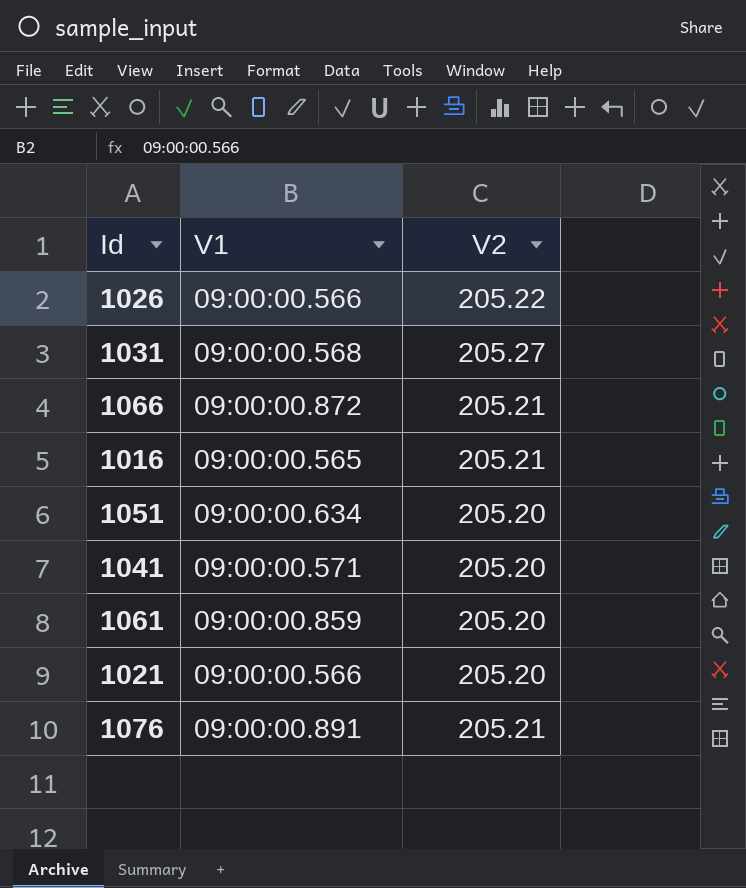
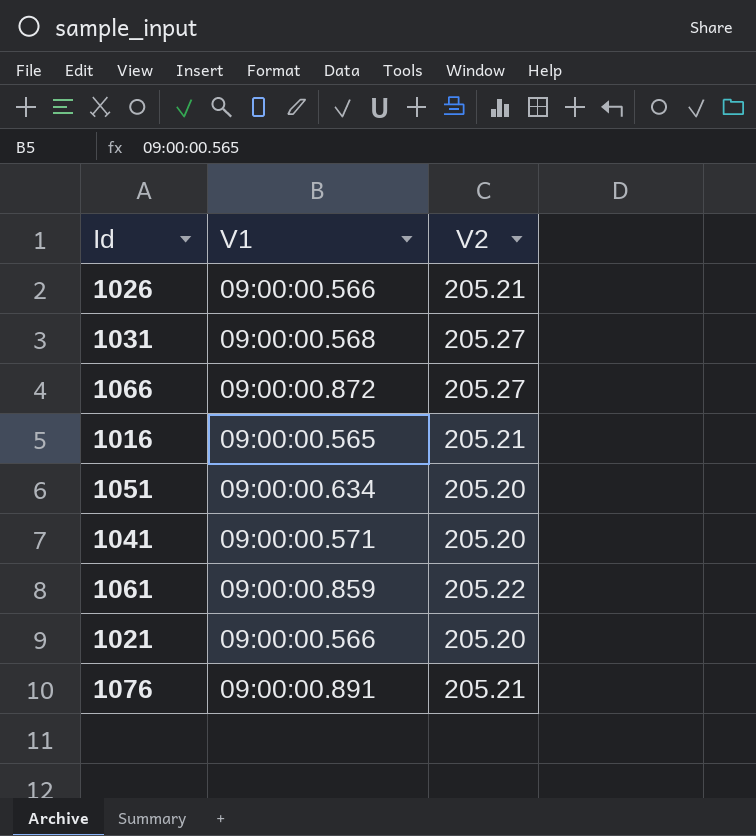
1026 | V2: 205.22 -> 205.21
1066 | V2: 205.21 -> 205.27
1061 | V2: 205.20 -> 205.22

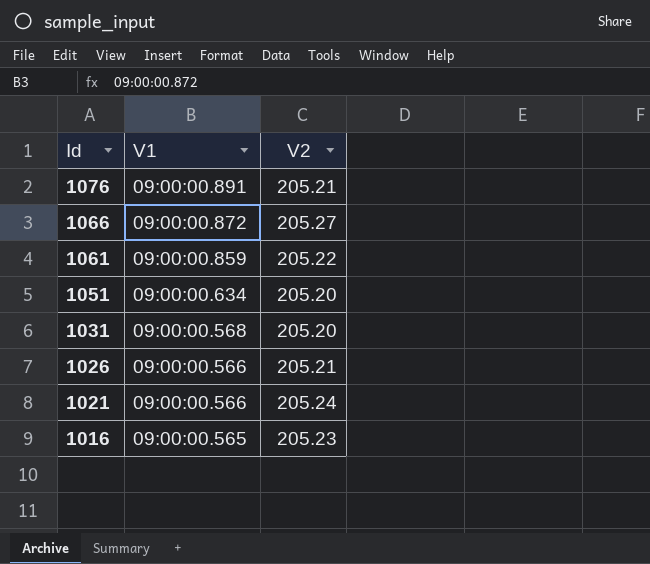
row order: none -> Id descending
row 1041: 09:00:00.571 | 205.20 -> none
1031 | V2: 205.27 -> 205.20
1021 | V2: 205.20 -> 205.24
1016 | V2: 205.21 -> 205.23

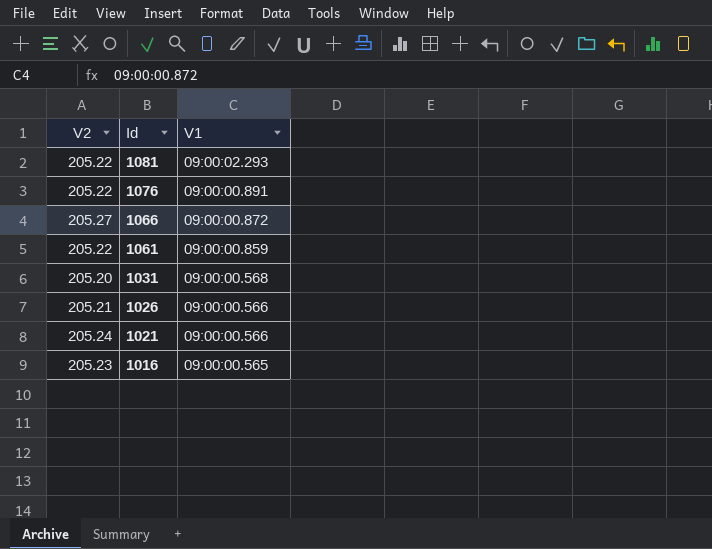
column V2 | position: 3 -> 1
row 1051: 09:00:00.634 | 205.20 -> none
row 1081: none -> 205.22 | 09:00:02.293
1076 | V2: 205.21 -> 205.22

